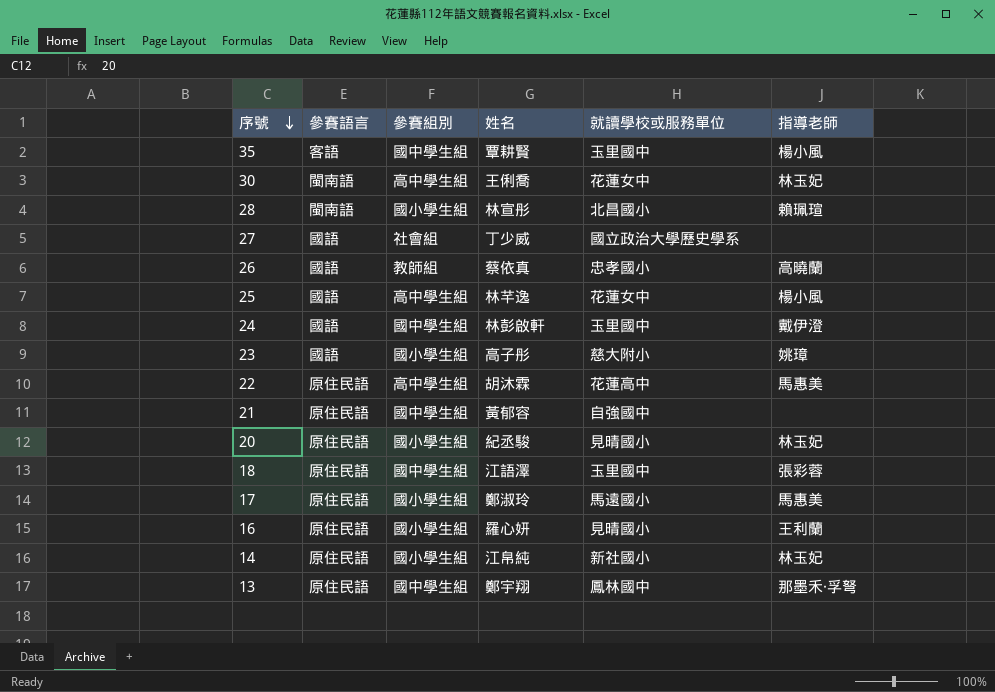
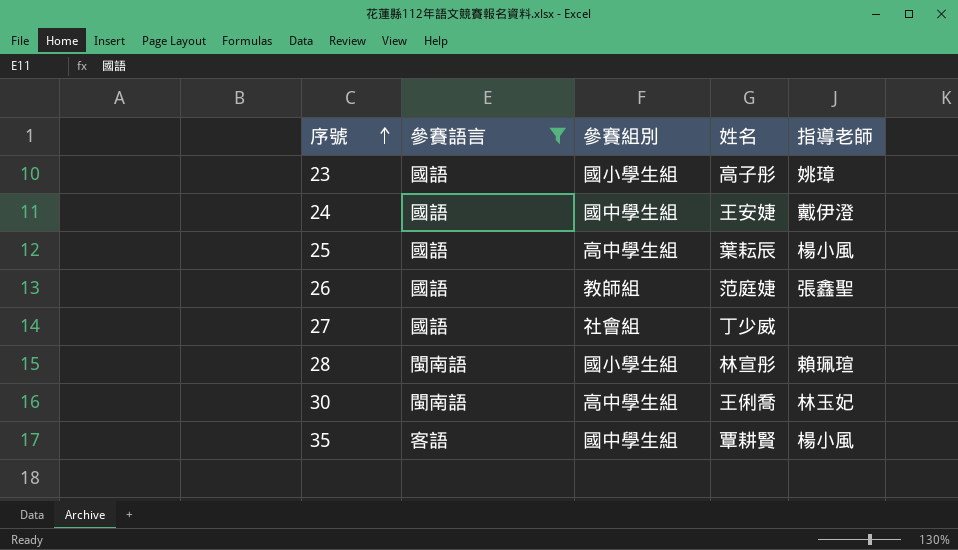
filter: none -> 參賽語言 != 原住民語
row order: 序號 descending -> 序號 ascending
column 就讀學校或服務單位 | position: 5 -> none
24 | 姓名: 林彭啟軒 -> 王安婕
25 | 姓名: 林芊逸 -> 葉耘辰
26 | 姓名: 蔡依真 -> 范庭婕
26 | 指導老師: 高曉蘭 -> 張鑫聖

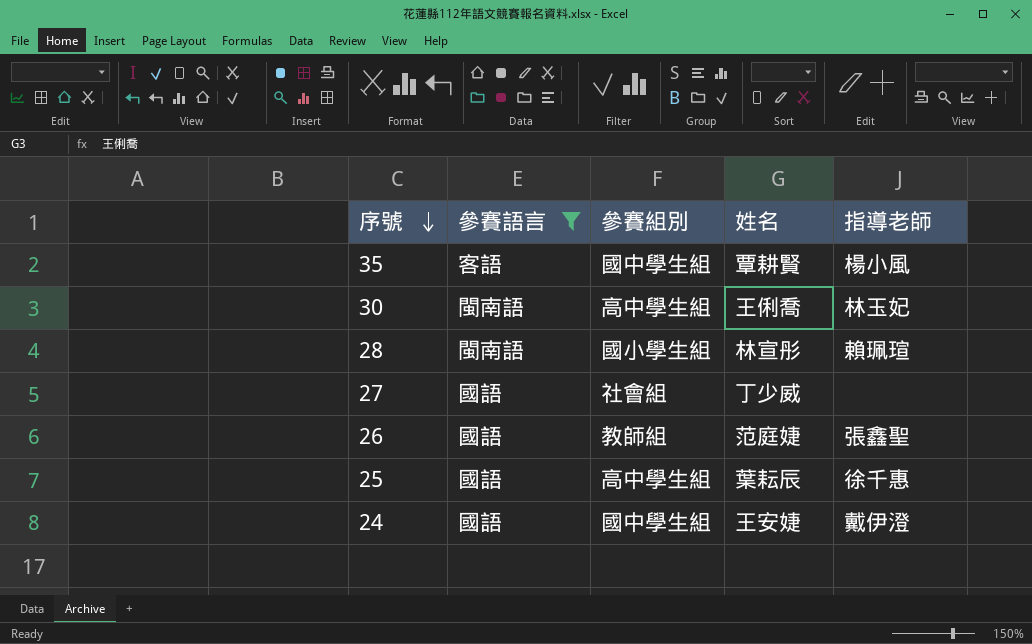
row order: 序號 ascending -> 序號 descending
row 23: 國語 | 國小學生組 | 高子彤 | 姚璋 -> none
25 | 指導老師: 楊小風 -> 徐千惠

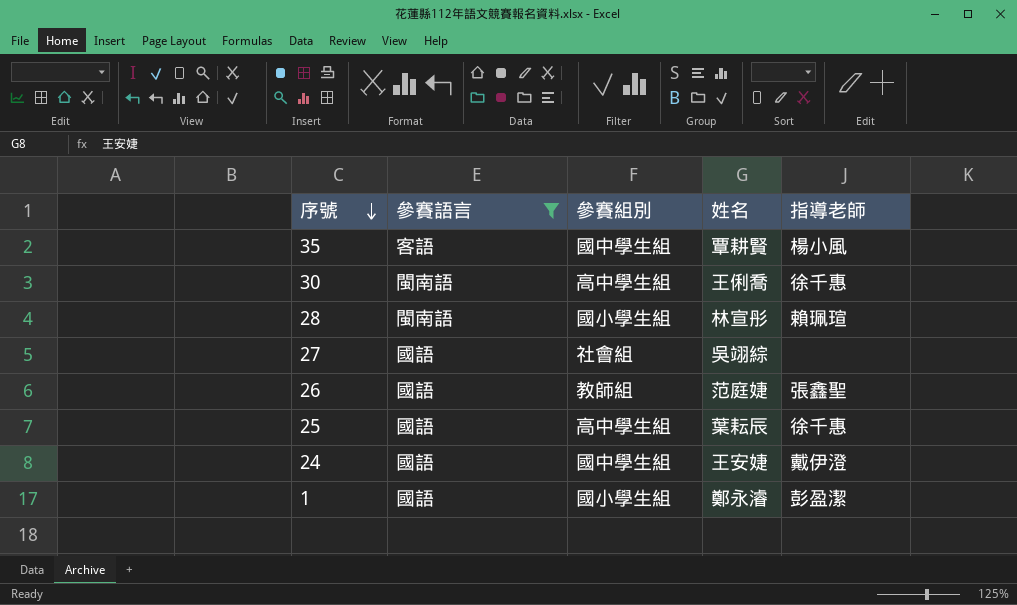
30 | 指導老師: 林玉妃 -> 徐千惠
27 | 姓名: 丁少威 -> 吳翊綜
row 1: none -> 國語 | 國小學生組 | 鄭永濬 | 彭盈潔

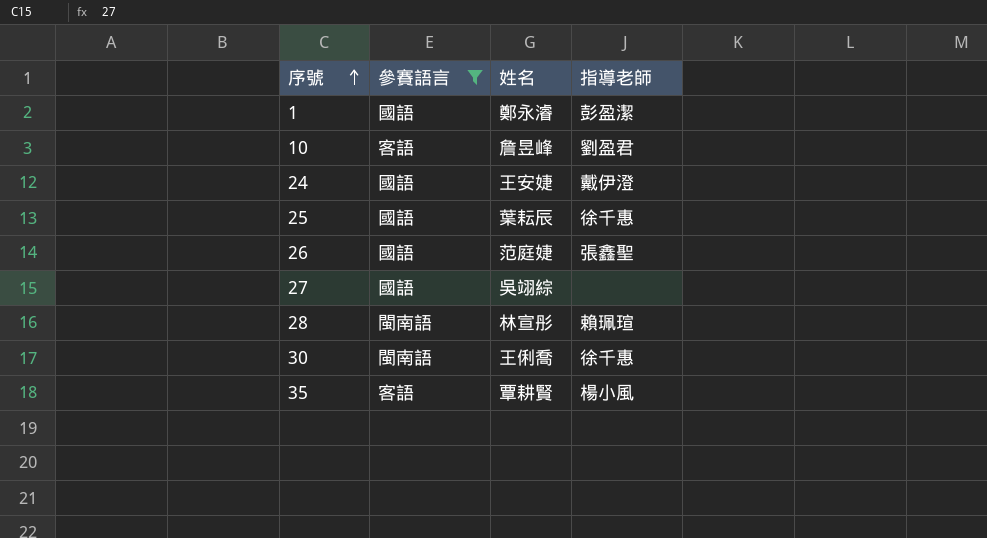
row order: 序號 descending -> 序號 ascending
column 參賽組別 | position: 3 -> none
row 10: none -> 客語 | 詹昱峰 | 劉盈君

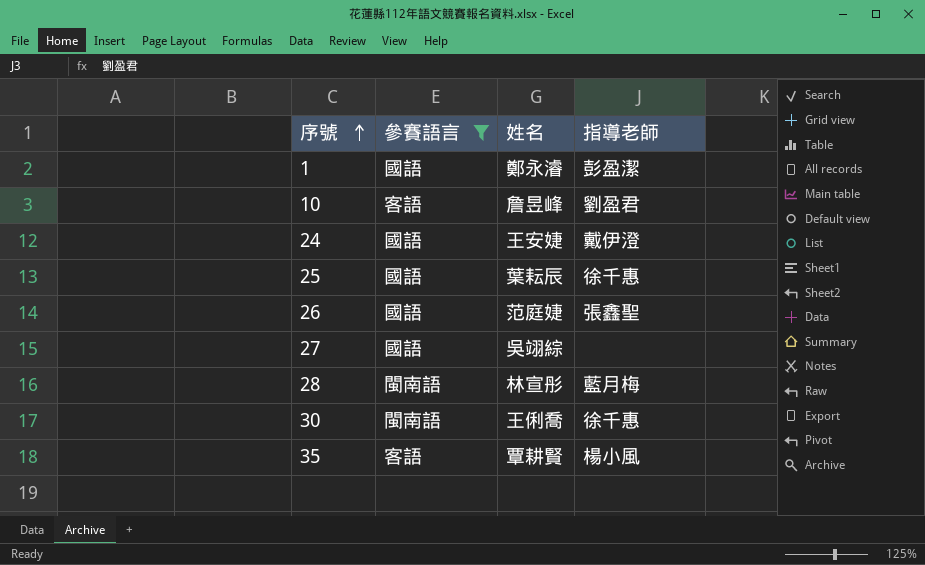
28 | 指導老師: 賴珮瑄 -> 藍月梅

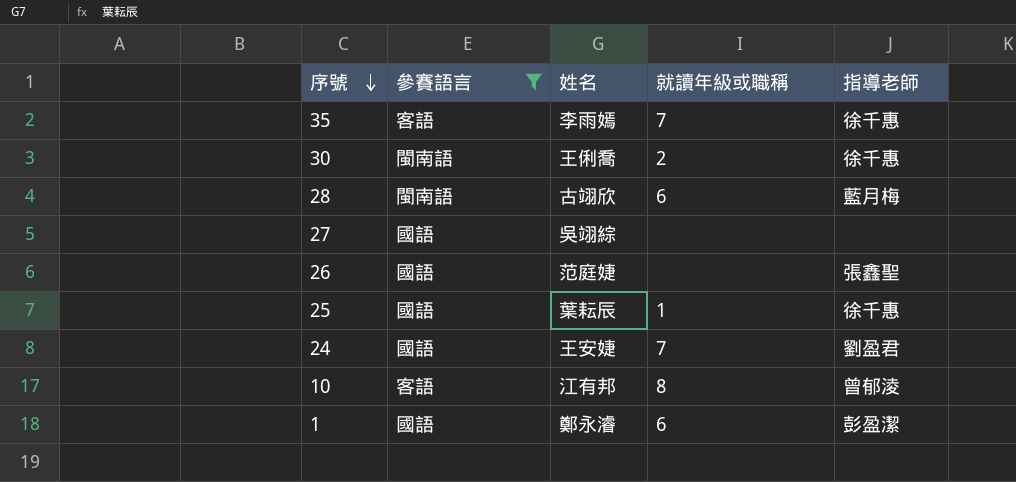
row order: 序號 ascending -> 序號 descending
column 就讀年級或職稱 | position: none -> 4
35 | 姓名: 覃耕賢 -> 李雨嫣
35 | 指導老師: 楊小風 -> 徐千惠
28 | 姓名: 林宣彤 -> 古翊欣
24 | 指導老師: 戴伊澄 -> 劉盈君
10 | 姓名: 詹昱峰 -> 江有邦
10 | 指導老師: 劉盈君 -> 曾郁淩

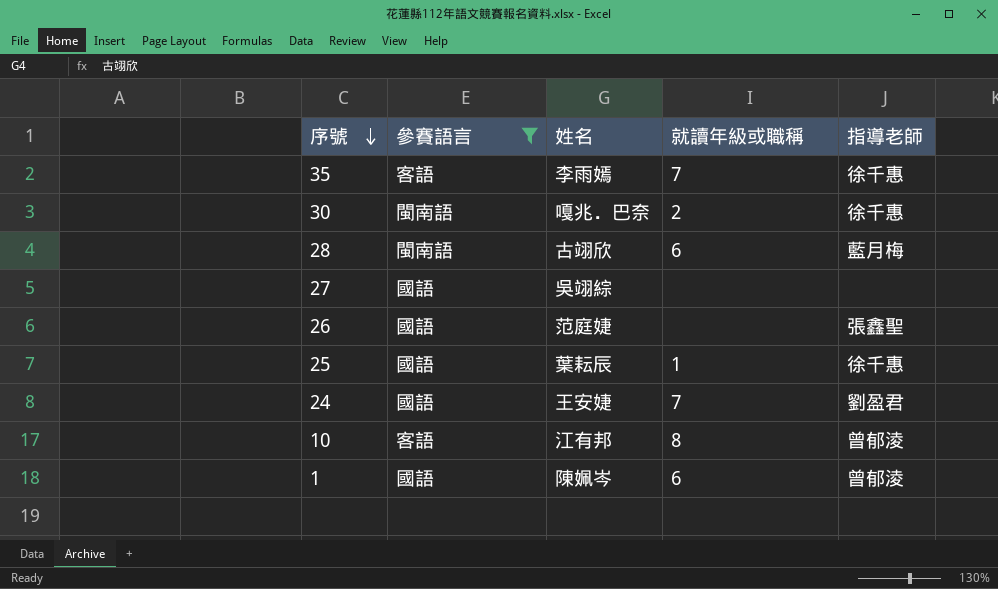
30 | 姓名: 王俐喬 -> 嘎兆．巴奈
1 | 姓名: 鄭永濬 -> 陳姵岑
1 | 指導老師: 彭盈潔 -> 曾郁淩

